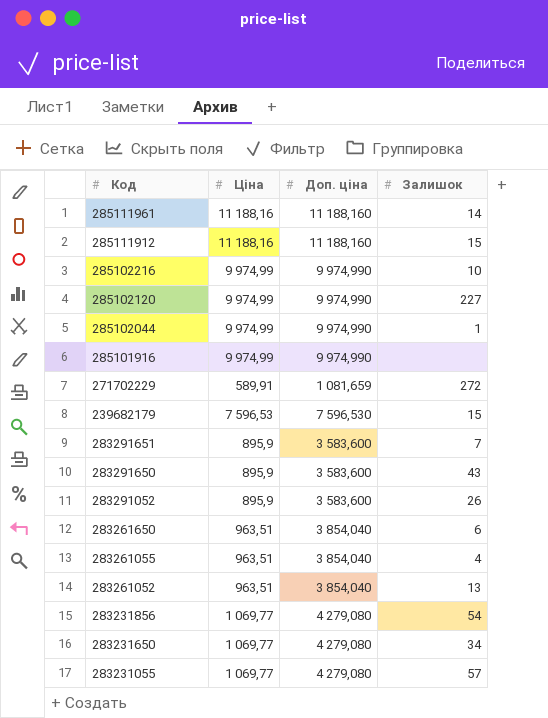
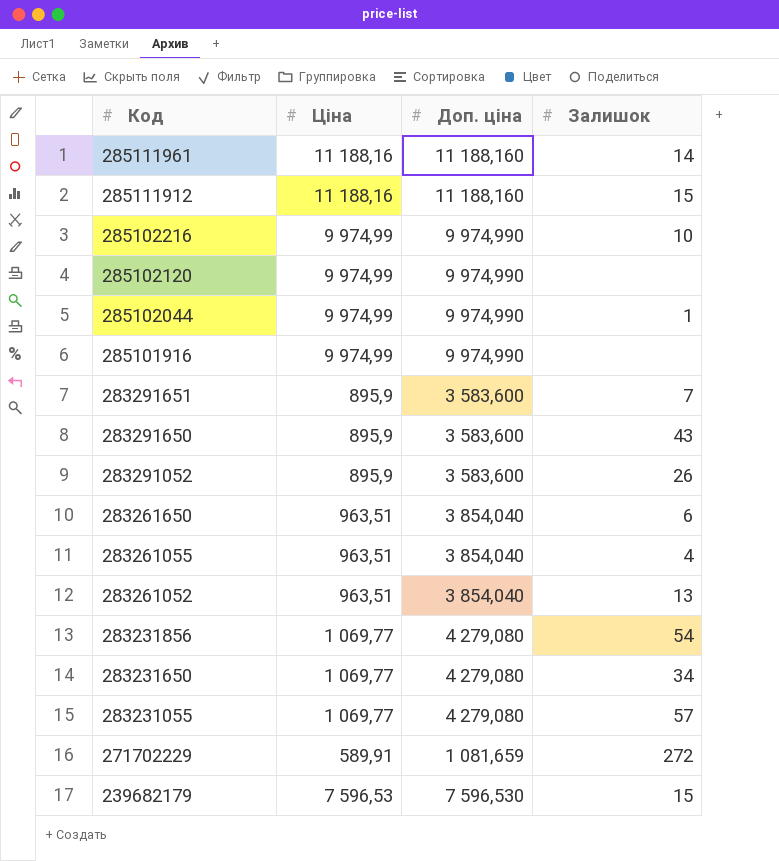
row order: none -> Код descending
285102120 | Залишок: 227 -> none

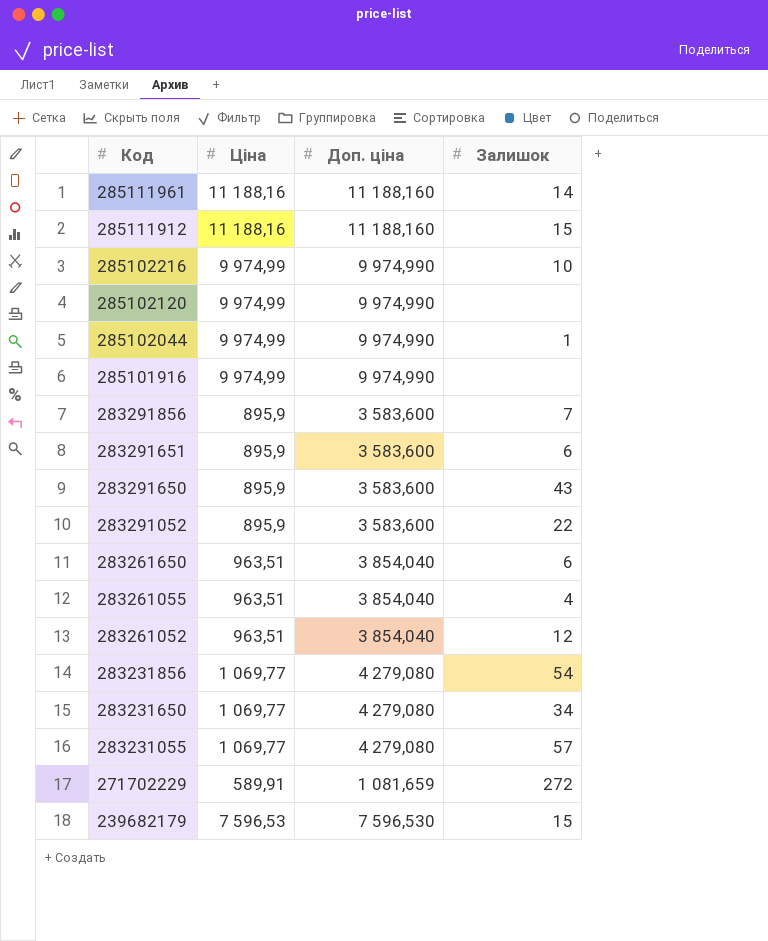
row 283291856: none -> 895,9 | 3 583,600 | 7
283291651 | Залишок: 7 -> 6
283291052 | Залишок: 26 -> 22
283261052 | Залишок: 13 -> 12

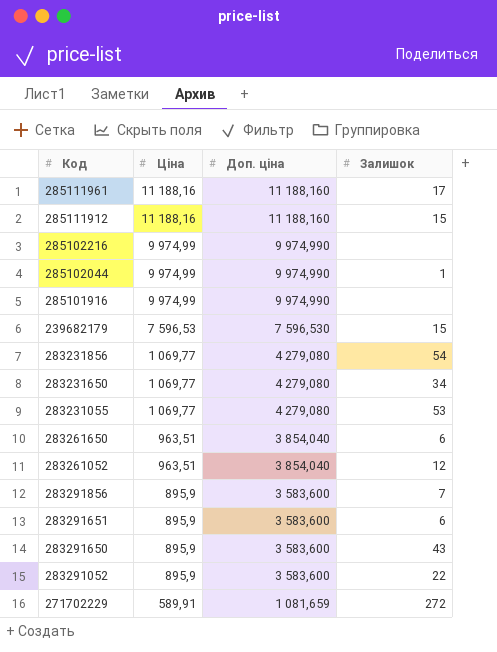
row order: Код descending -> Ціна descending
row 285102120: 9 974,99 | 9 974,990 | none -> none
row 283261055: 963,51 | 3 854,040 | 4 -> none
285111961 | Залишок: 14 -> 17
285102216 | Залишок: 10 -> none
283231055 | Залишок: 57 -> 53

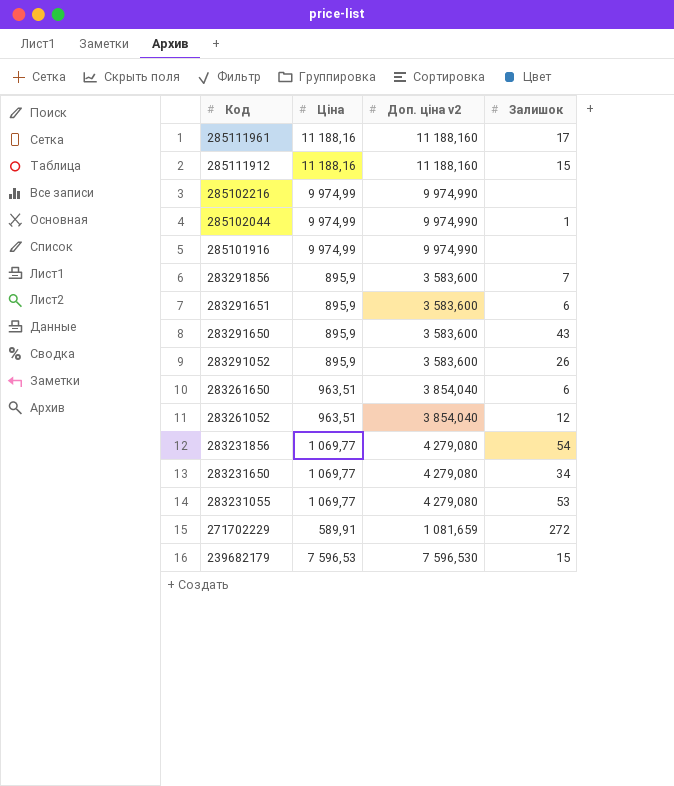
row order: Ціна descending -> Код descending
column name: Доп. ціна -> Доп. ціна v2
283291052 | Залишок: 22 -> 26

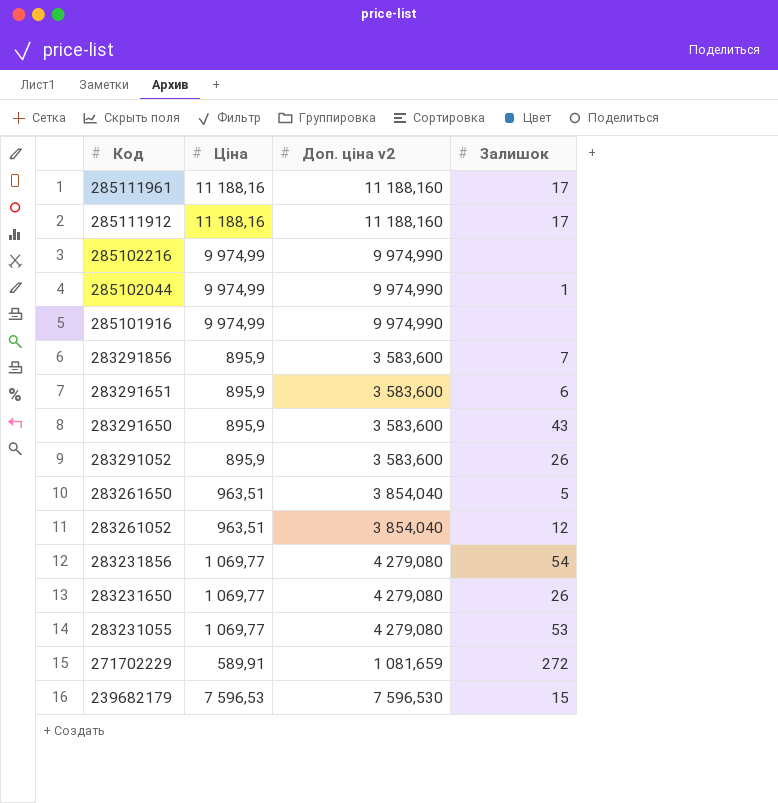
285111912 | Залишок: 15 -> 17
283261650 | Залишок: 6 -> 5
283231650 | Залишок: 34 -> 26

